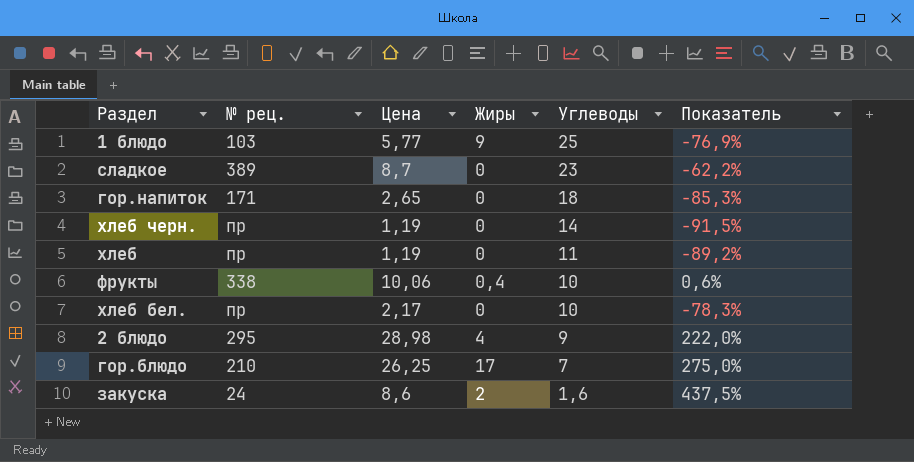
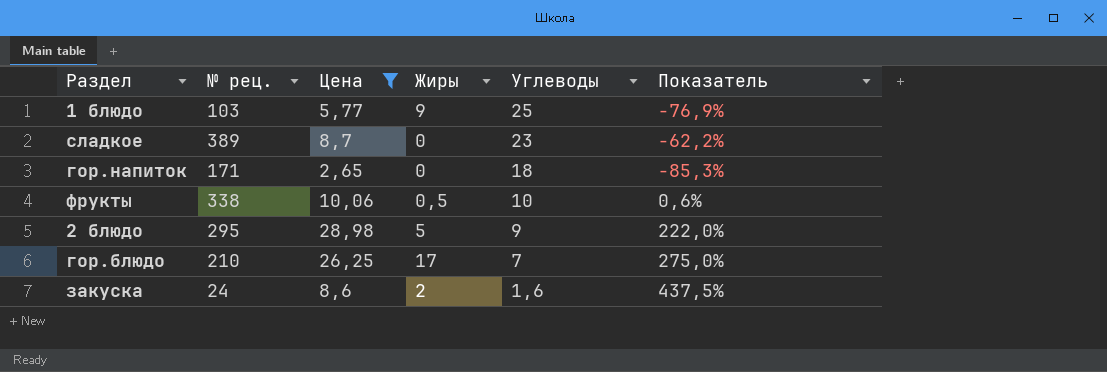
filter: none -> Цена >= 2,65
фрукты | Жиры: 0,4 -> 0,5
2 блюдо | Жиры: 4 -> 5

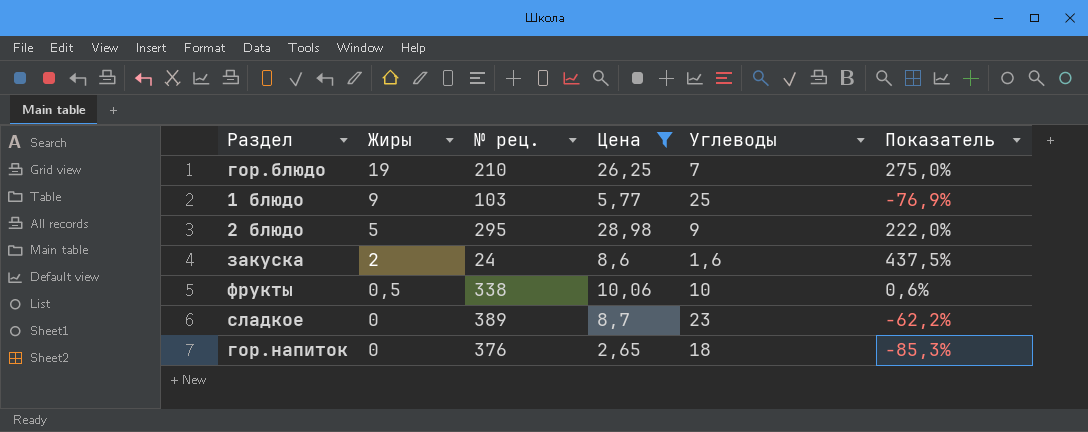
row order: Углеводы descending -> Жиры descending
column Жиры | position: 4 -> 2
гор.блюдо | Жиры: 17 -> 19
гор.напиток | № рец.: 171 -> 376

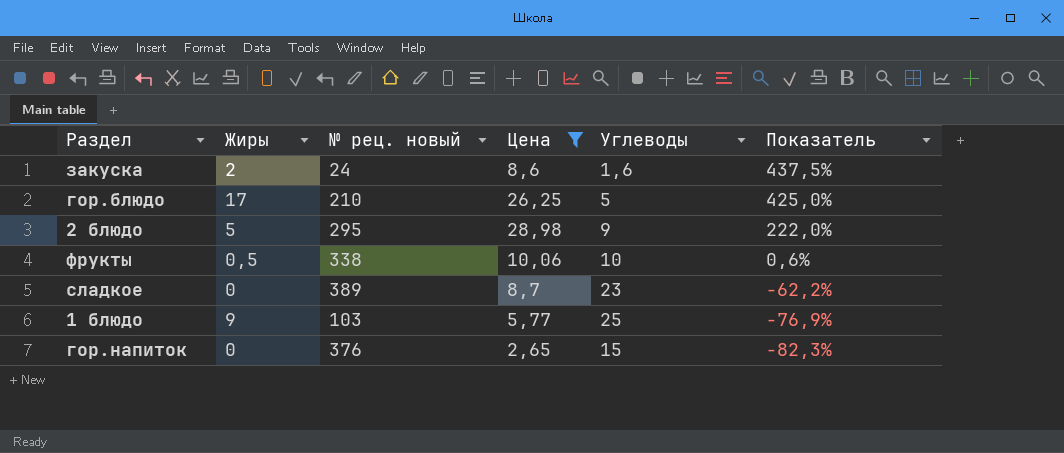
row order: Жиры descending -> Показатель descending
column name: № рец. -> № рец. новый
гор.блюдо | Жиры: 19 -> 17
гор.блюдо | Углеводы: 7 -> 5
гор.блюдо | Показатель: 275,0% -> 425,0%
гор.напиток | Углеводы: 18 -> 15
гор.напиток | Показатель: -85,3% -> -82,3%

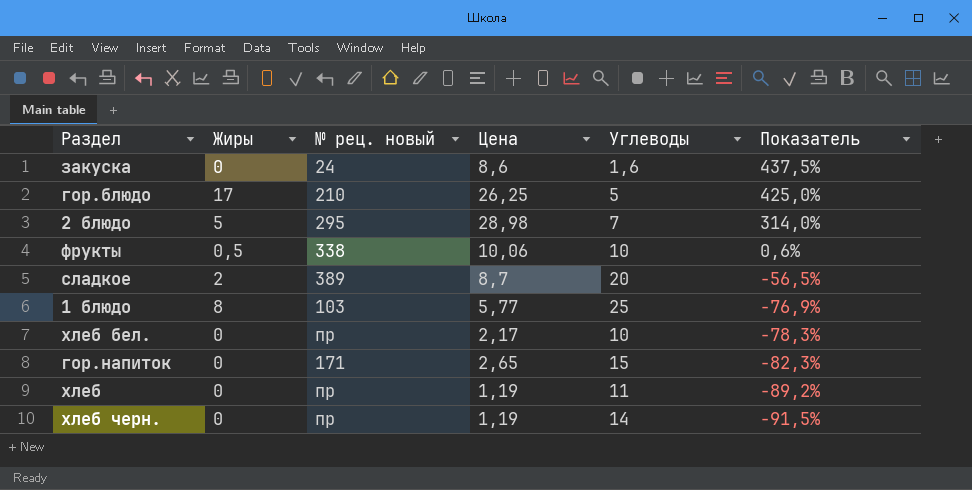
filter: Цена >= 2,65 -> none
закуска | Жиры: 2 -> 0
2 блюдо | Углеводы: 9 -> 7
2 блюдо | Показатель: 222,0% -> 314,0%
сладкое | Жиры: 0 -> 2
сладкое | Углеводы: 23 -> 20
сладкое | Показатель: -62,2% -> -56,5%
1 блюдо | Жиры: 9 -> 8
гор.напиток | № рец. новый: 376 -> 171

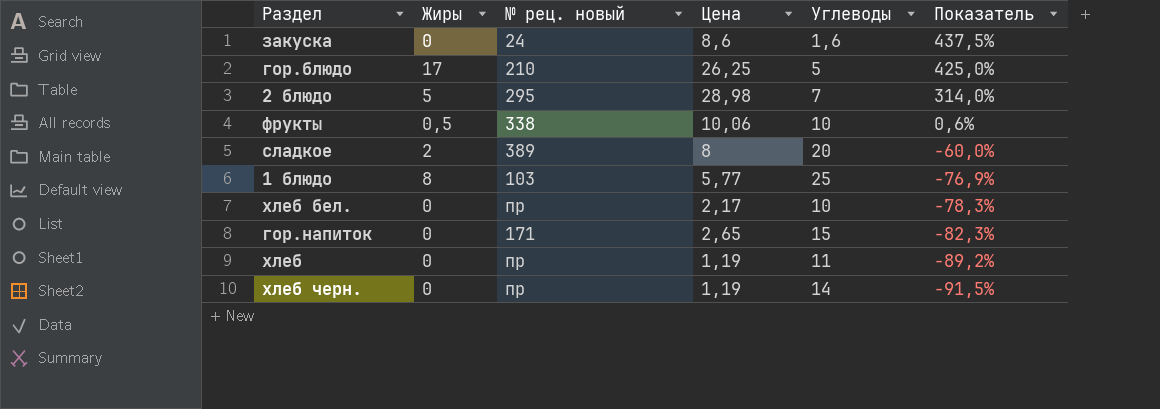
сладкое | Цена: 8,7 -> 8
сладкое | Показатель: -56,5% -> -60,0%

